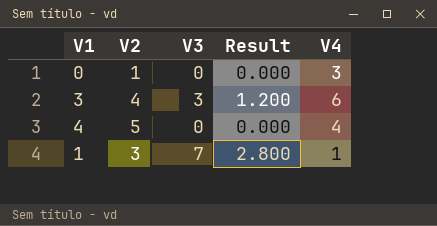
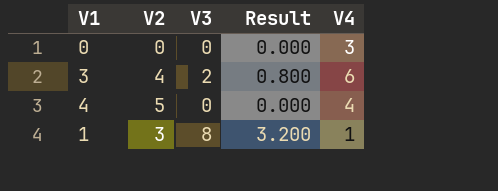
0 | V2: 1 -> 0
3 | V3: 3 -> 2
3 | Result: 1.200 -> 0.800
1 | V3: 7 -> 8
1 | Result: 2.800 -> 3.200

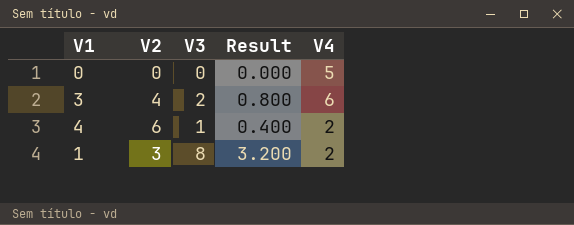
0 | V4: 3 -> 5
4 | V2: 5 -> 6
4 | V3: 0 -> 1
4 | Result: 0.000 -> 0.400
4 | V4: 4 -> 2
1 | V4: 1 -> 2

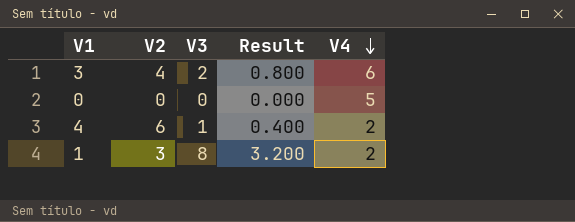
row order: none -> V4 descending

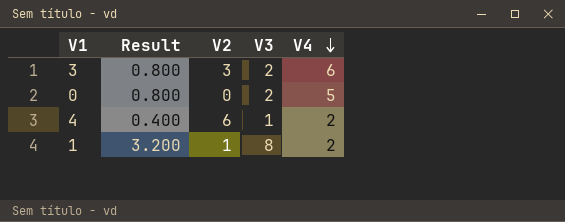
column Result | position: 4 -> 2
3 | V2: 4 -> 3
0 | Result: 0.000 -> 0.800
0 | V3: 0 -> 2
1 | V2: 3 -> 1

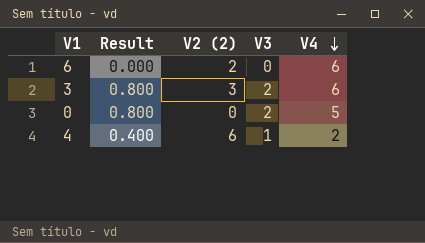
column name: V2 -> V2 (2)
row 1: 3.200 | 1 | 8 | 2 -> none
row 6: none -> 0.000 | 2 | 0 | 6

